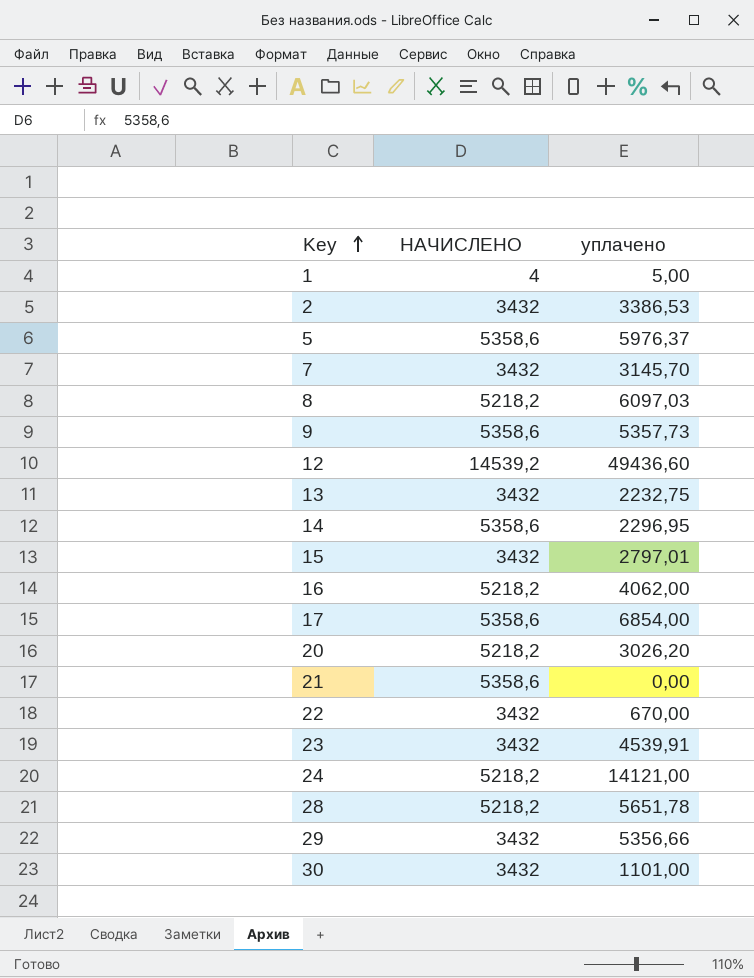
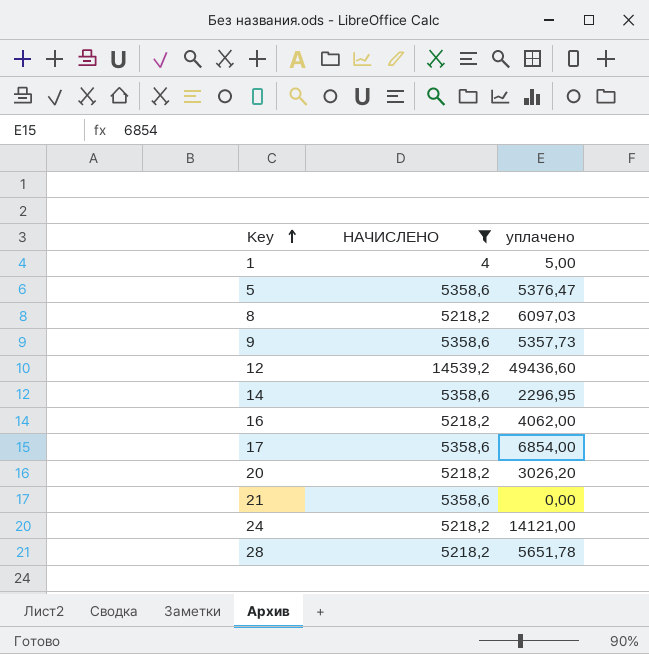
filter: none -> НАЧИСЛЕНО != 3432
5 | уплачено: 5976,37 -> 5376,47

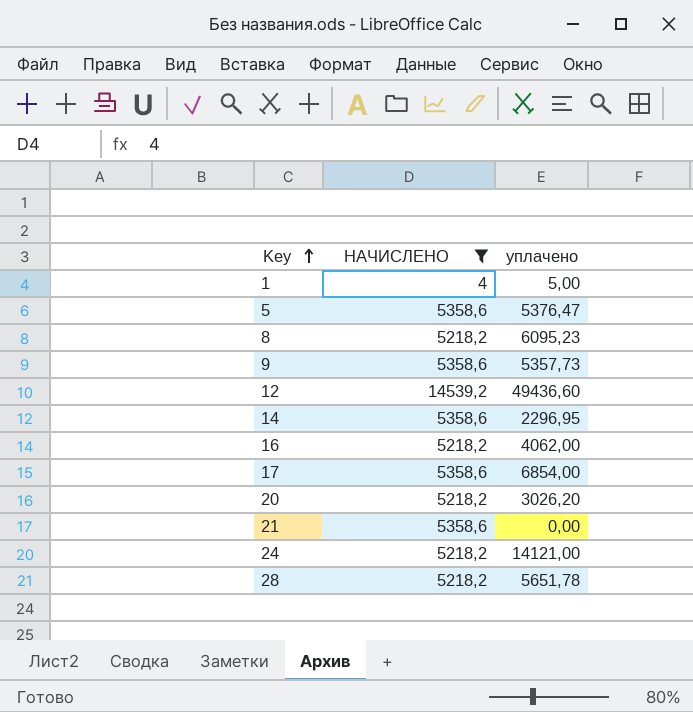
8 | уплачено: 6097,03 -> 6095,23

